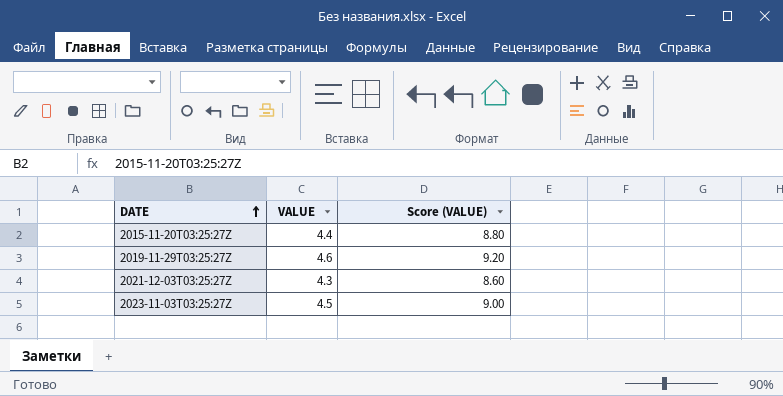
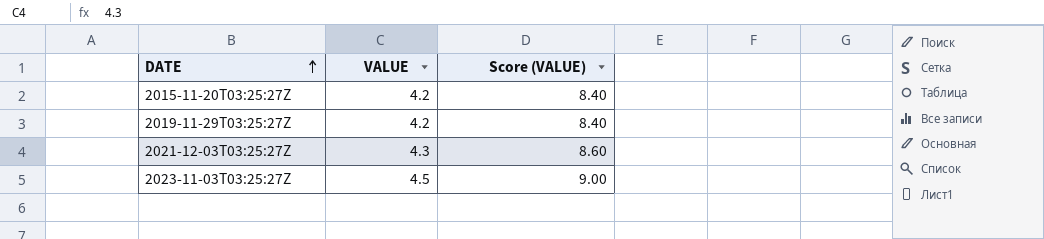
2015-11-20T03:25:27Z | VALUE: 4.4 -> 4.2
2015-11-20T03:25:27Z | Score (VALUE): 8.80 -> 8.40
2019-11-29T03:25:27Z | VALUE: 4.6 -> 4.2
2019-11-29T03:25:27Z | Score (VALUE): 9.20 -> 8.40

